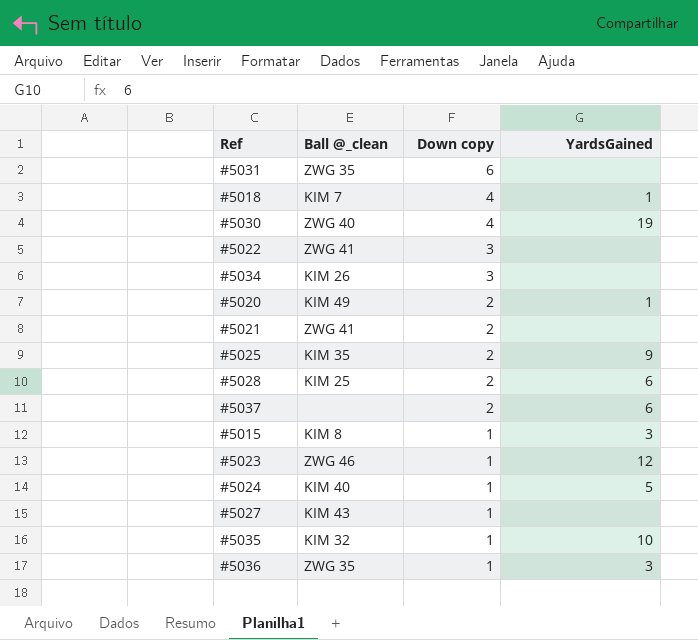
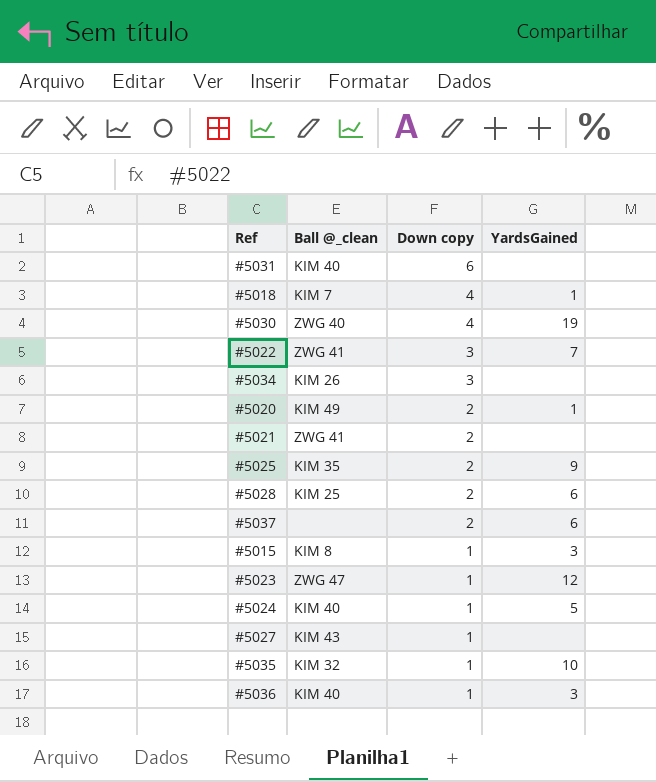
#5031 | Ball @_clean: ZWG 35 -> KIM 40
#5022 | YardsGained: none -> 7
#5023 | Ball @_clean: ZWG 46 -> ZWG 47
#5036 | Ball @_clean: ZWG 35 -> KIM 40

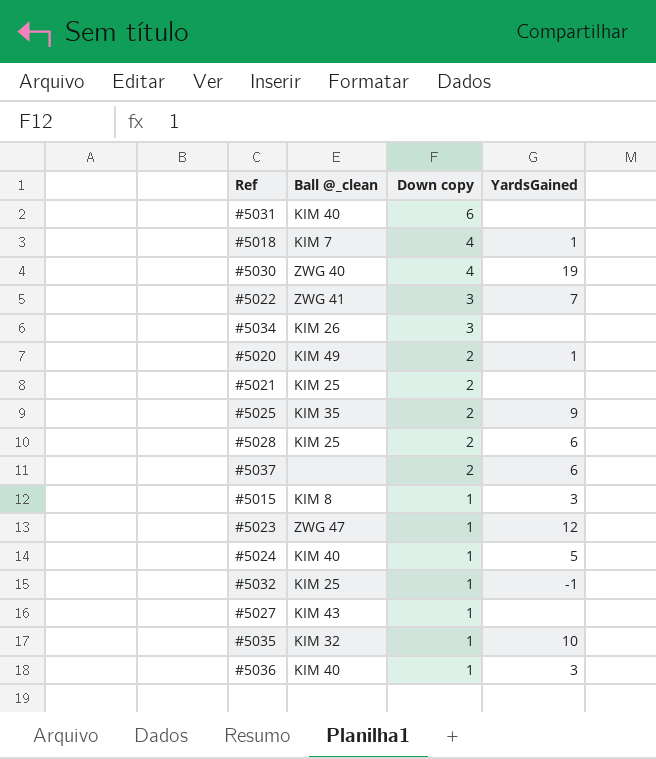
#5021 | Ball @_clean: ZWG 41 -> KIM 25
row #5032: none -> KIM 25 | 1 | -1

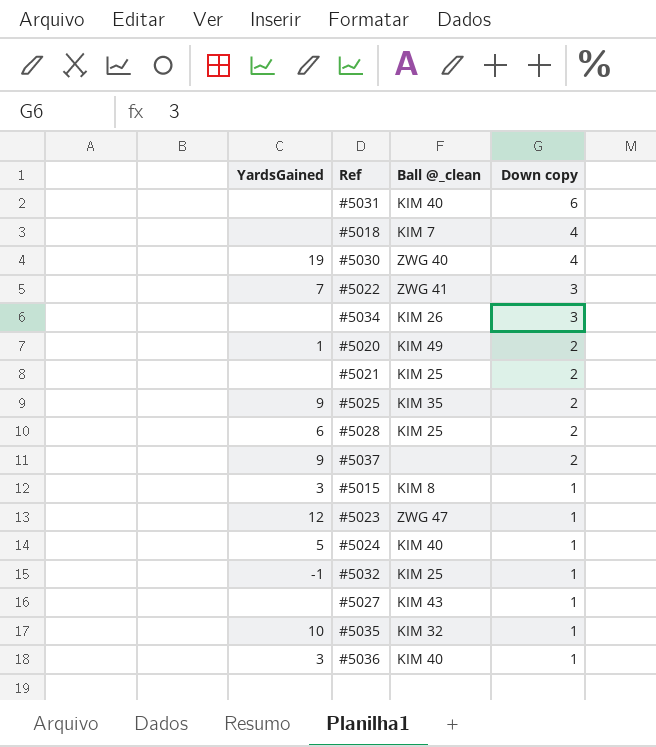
column YardsGained | position: 4 -> 1
#5018 | YardsGained: 1 -> none
#5037 | YardsGained: 6 -> 9

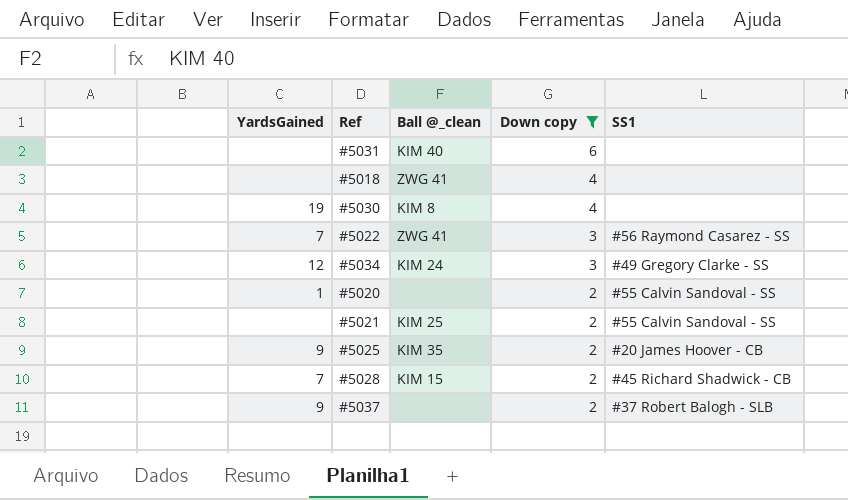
filter: none -> Down copy != 1
column SS1 | position: none -> 5
#5018 | Ball @_clean: KIM 7 -> ZWG 41
#5030 | Ball @_clean: ZWG 40 -> KIM 8
#5034 | YardsGained: none -> 12
#5034 | Ball @_clean: KIM 26 -> KIM 24
#5020 | Ball @_clean: KIM 49 -> none
#5028 | YardsGained: 6 -> 7
#5028 | Ball @_clean: KIM 25 -> KIM 15

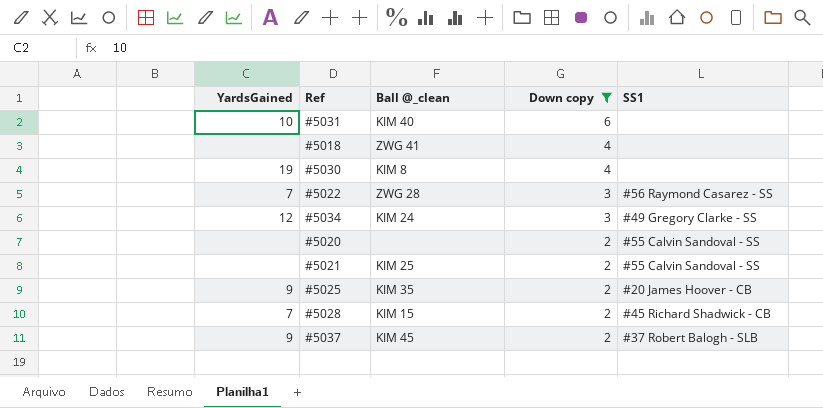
#5031 | YardsGained: none -> 10
#5022 | Ball @_clean: ZWG 41 -> ZWG 28
#5020 | YardsGained: 1 -> none
#5037 | Ball @_clean: none -> KIM 45

